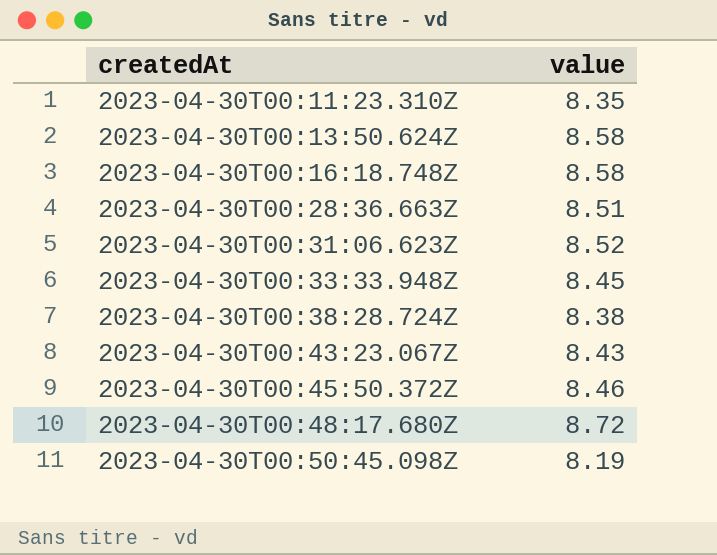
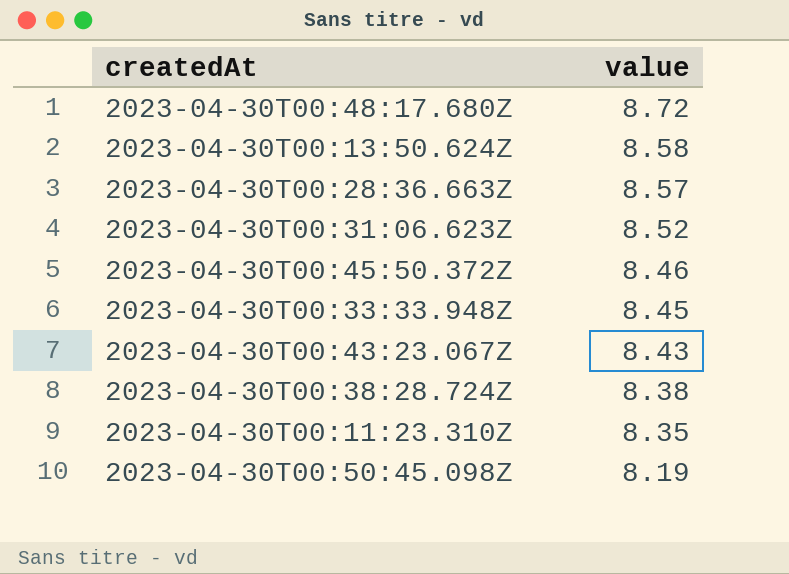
row order: createdAt ascending -> value descending
row 2023-04-30T00:16:18.748Z: 8.58 -> none
2023-04-30T00:28:36.663Z | value: 8.51 -> 8.57

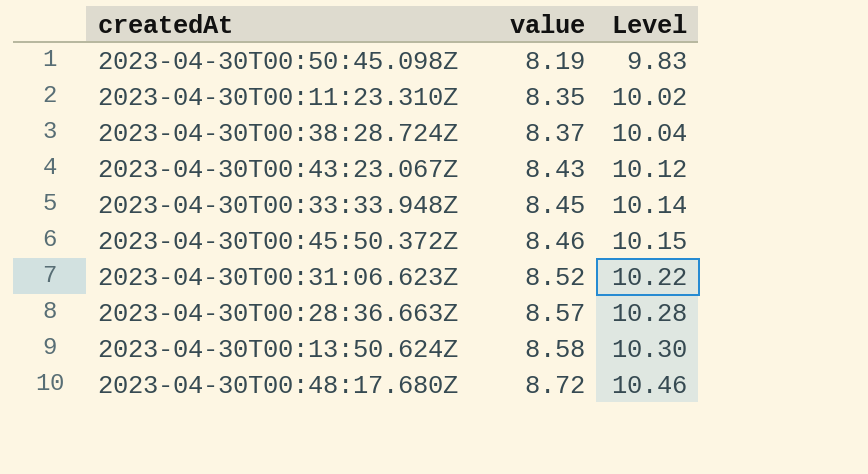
row order: value descending -> value ascending
column Level | formula: none -> [value] * 1.2
2023-04-30T00:38:28.724Z | value: 8.38 -> 8.37

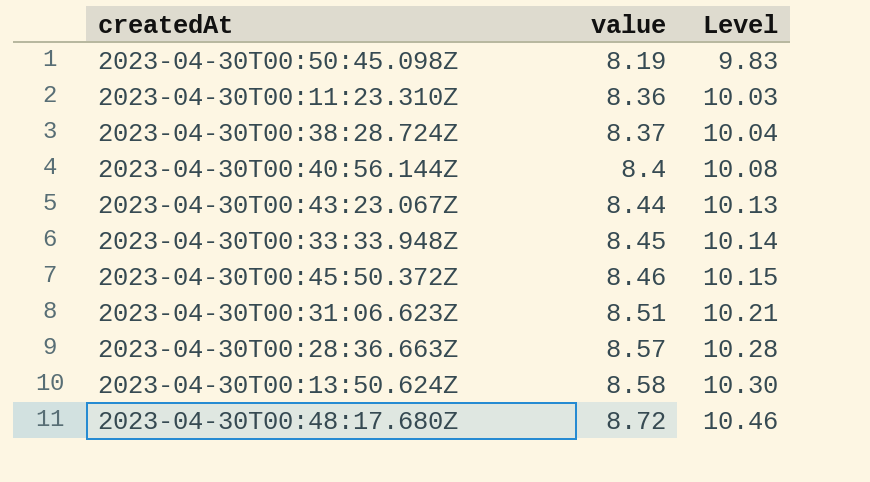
2023-04-30T00:11:23.310Z | value: 8.35 -> 8.36
2023-04-30T00:11:23.310Z | Level: 10.02 -> 10.03
row 2023-04-30T00:40:56.144Z: none -> 8.4 | 10.08
2023-04-30T00:43:23.067Z | value: 8.43 -> 8.44
2023-04-30T00:43:23.067Z | Level: 10.12 -> 10.13
2023-04-30T00:31:06.623Z | value: 8.52 -> 8.51
2023-04-30T00:31:06.623Z | Level: 10.22 -> 10.21

